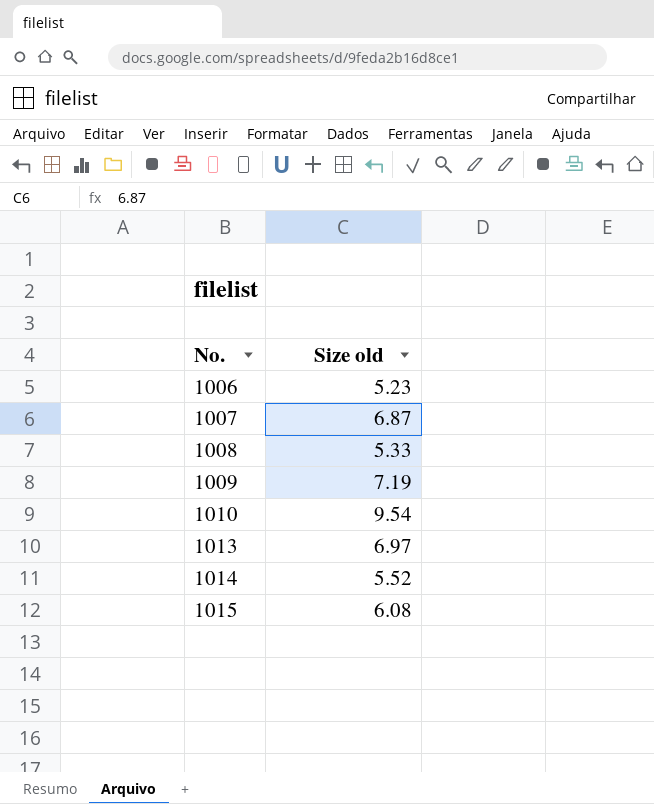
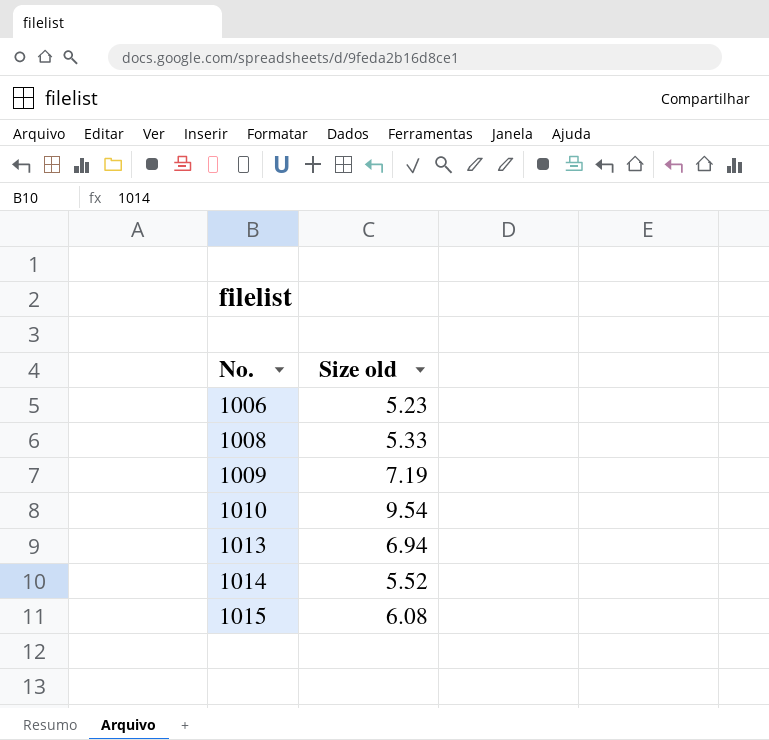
row 1007: 6.87 -> none
1013 | Size old: 6.97 -> 6.94

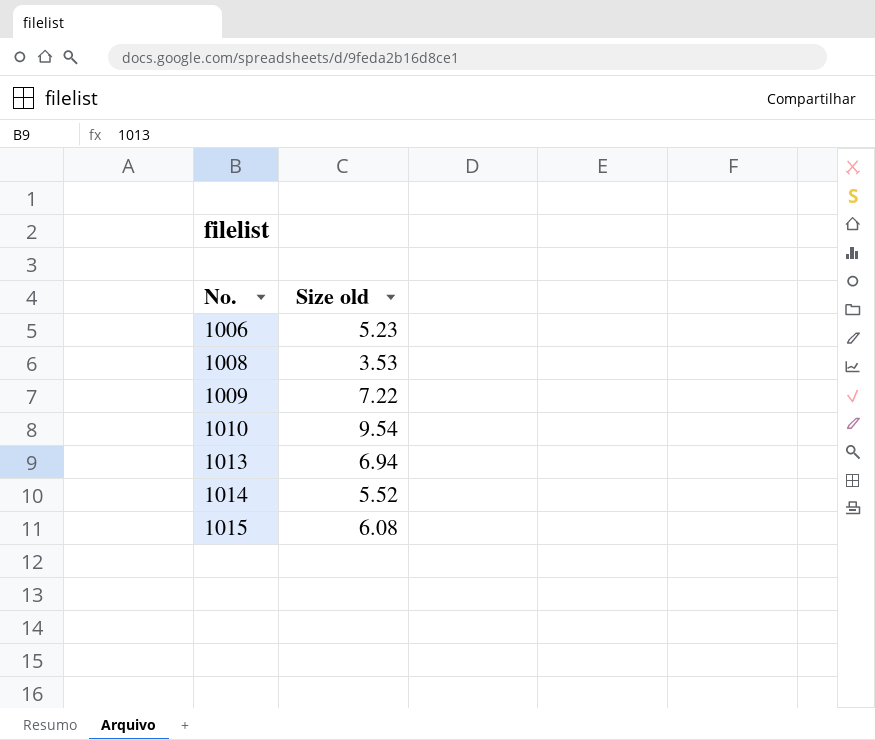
1008 | Size old: 5.33 -> 3.53
1009 | Size old: 7.19 -> 7.22

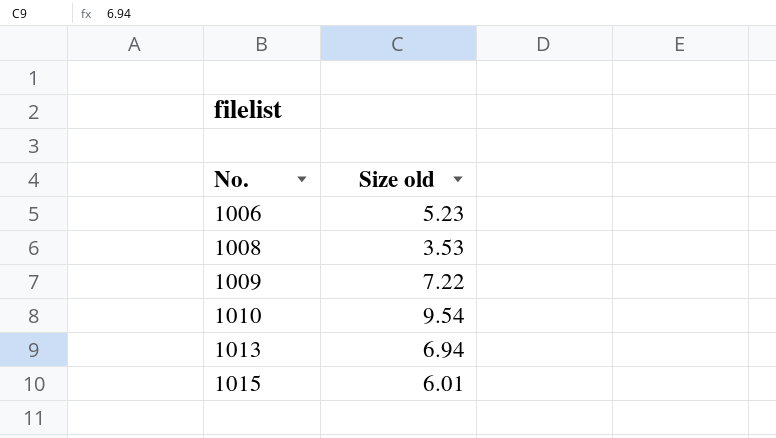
row 1014: 5.52 -> none
1015 | Size old: 6.08 -> 6.01

